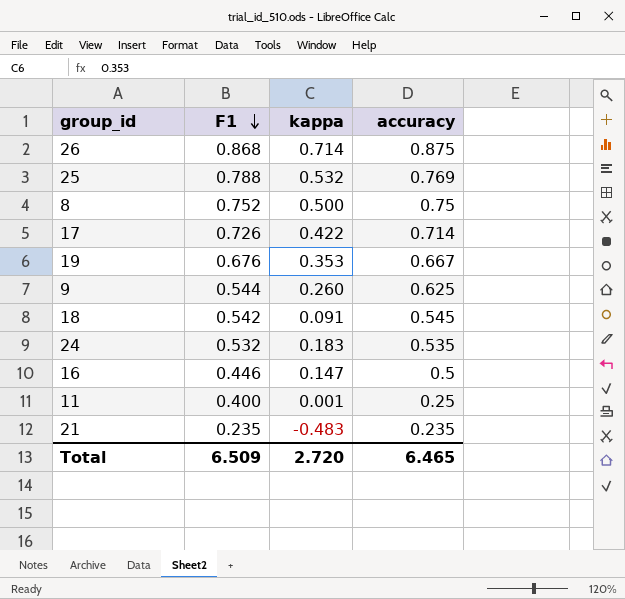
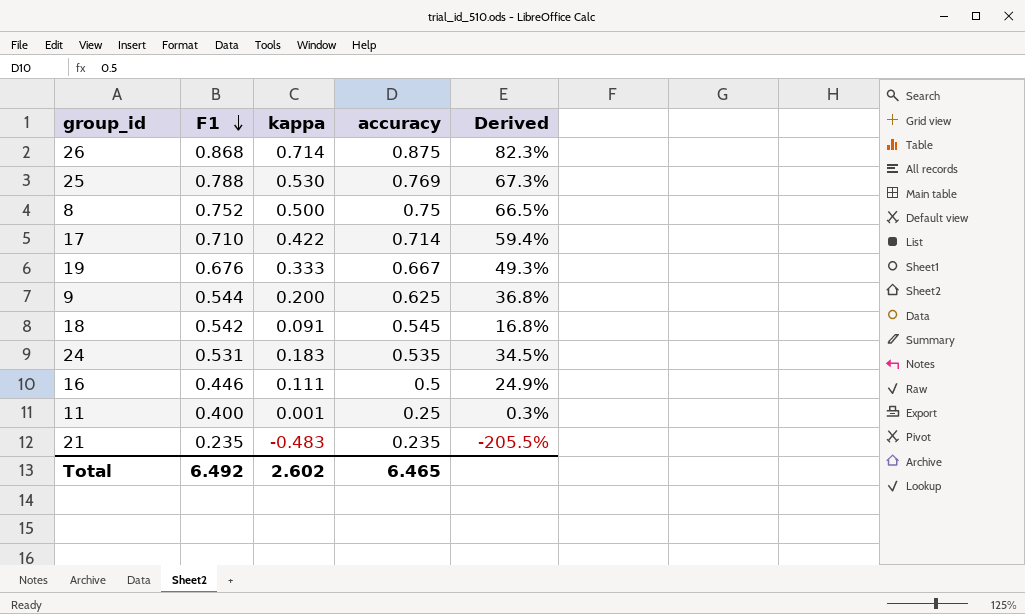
column Derived | formula: none -> [kappa] / [F1]
25 | kappa: 0.532 -> 0.530
17 | F1: 0.726 -> 0.710
19 | kappa: 0.353 -> 0.333
9 | kappa: 0.260 -> 0.200
24 | F1: 0.532 -> 0.531
16 | kappa: 0.147 -> 0.111
Total | F1: 6.509 -> 6.492
Total | kappa: 2.720 -> 2.602

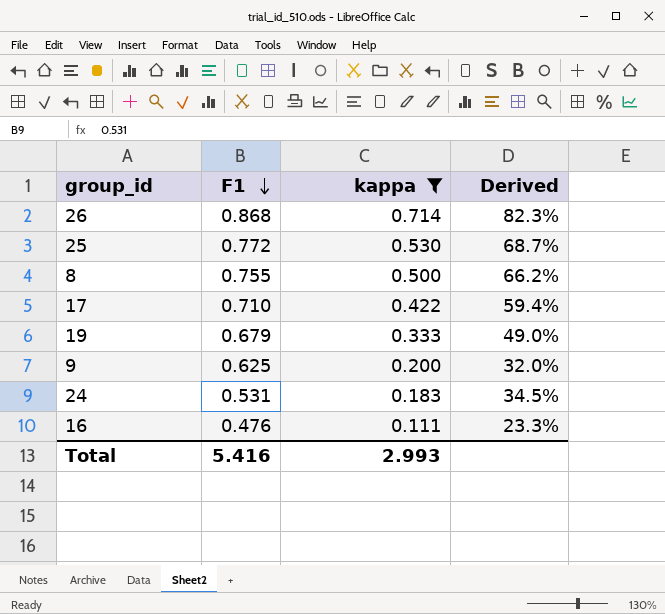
filter: none -> kappa >= 0.111
column accuracy | position: 4 -> none
25 | F1: 0.788 -> 0.772
25 | Derived: 67.3% -> 68.7%
8 | F1: 0.752 -> 0.755
8 | Derived: 66.5% -> 66.2%
19 | F1: 0.676 -> 0.679
19 | Derived: 49.3% -> 49.0%
9 | F1: 0.544 -> 0.625
9 | Derived: 36.8% -> 32.0%
16 | F1: 0.446 -> 0.476
16 | Derived: 24.9% -> 23.3%
Total | F1: 6.492 -> 5.416
Total | kappa: 2.602 -> 2.993

